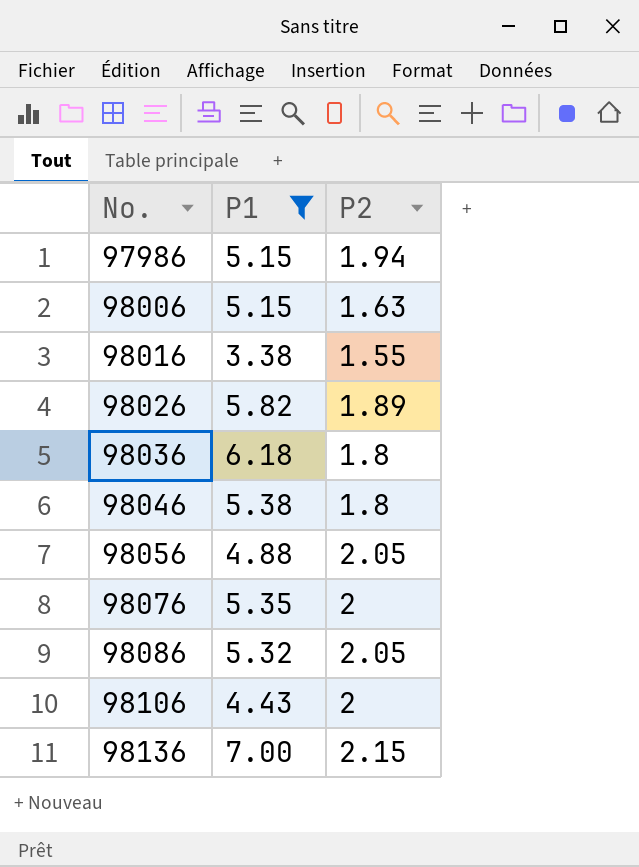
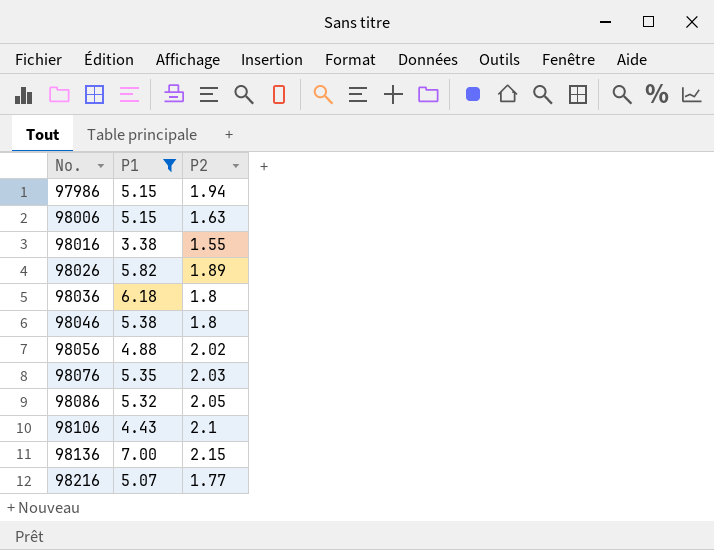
98056 | P2: 2.05 -> 2.02
98076 | P2: 2 -> 2.03
98106 | P2: 2 -> 2.1
row 98216: none -> 5.07 | 1.77

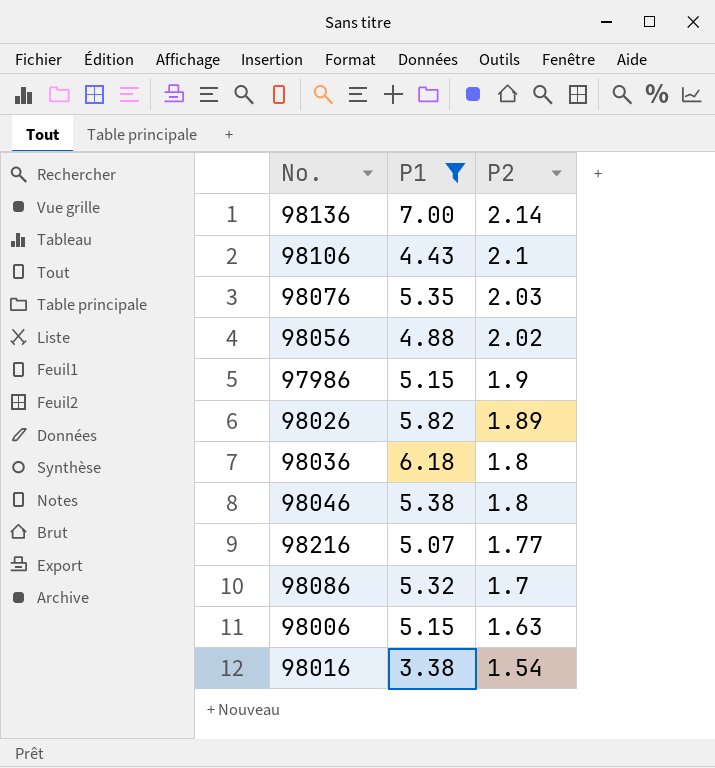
row order: No. ascending -> P2 descending
98136 | P2: 2.15 -> 2.14
97986 | P2: 1.94 -> 1.9
98086 | P2: 2.05 -> 1.7
98016 | P2: 1.55 -> 1.54

